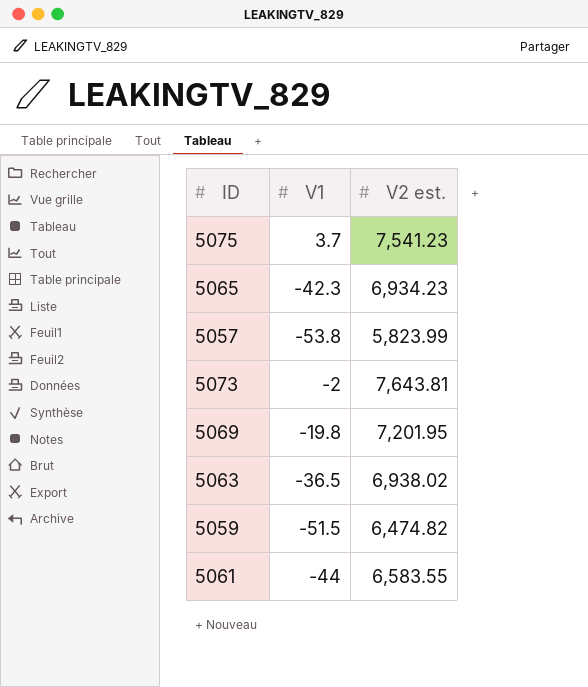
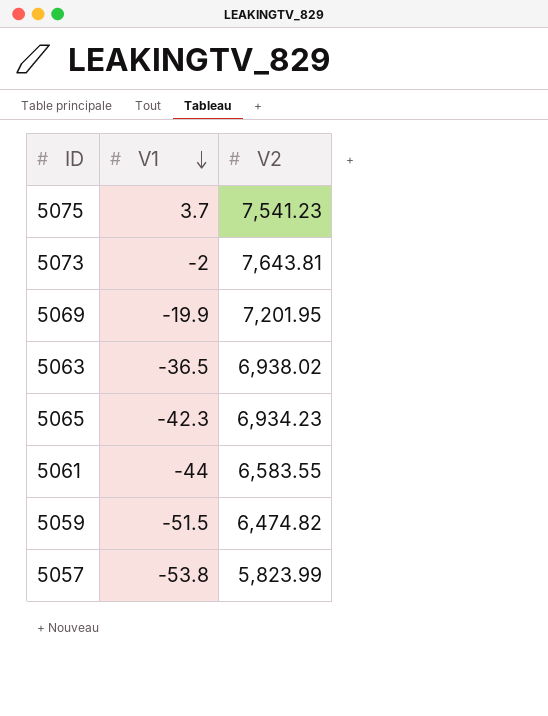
row order: none -> V1 descending
column name: V2 est. -> V2
5069 | V1: -19.8 -> -19.9

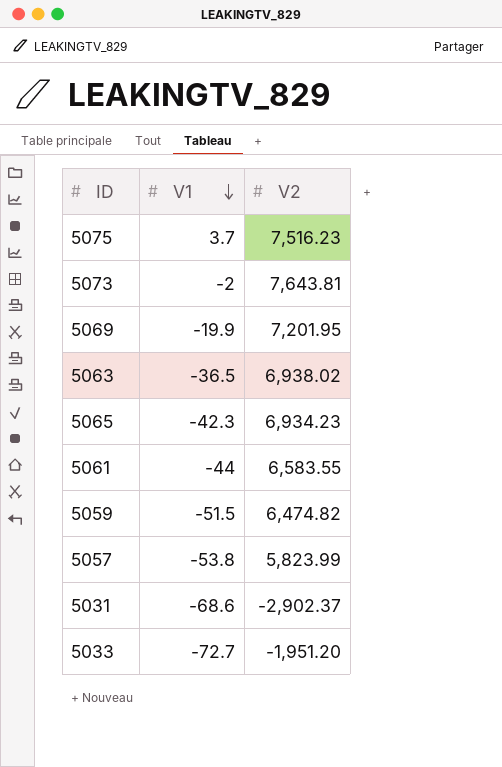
5075 | V2: 7,541.23 -> 7,516.23
row 5031: none -> -68.6 | -2,902.37
row 5033: none -> -72.7 | -1,951.20

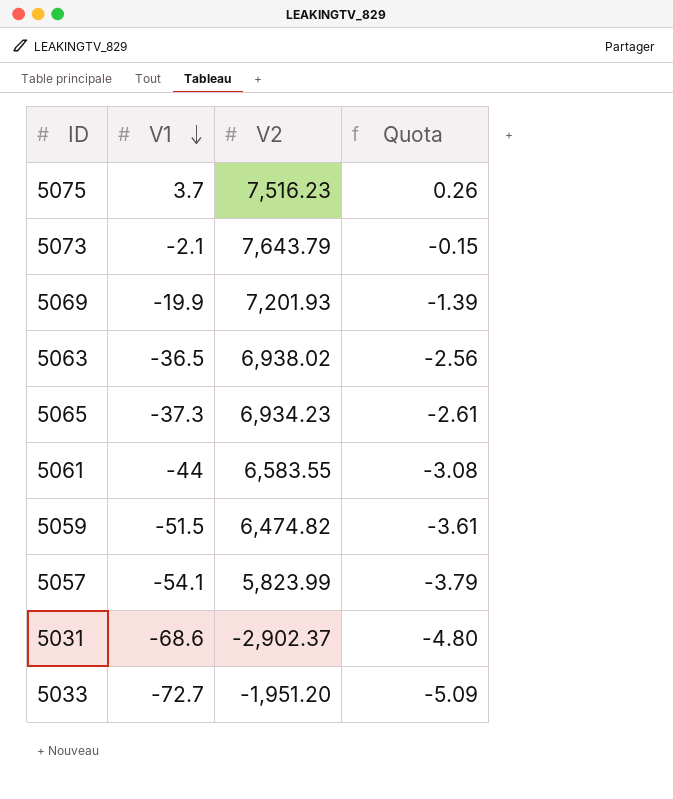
column Quota | formula: none -> [V1] * 0.07
5073 | V1: -2 -> -2.1
5073 | V2: 7,643.81 -> 7,643.79
5069 | V2: 7,201.95 -> 7,201.93
5065 | V1: -42.3 -> -37.3
5057 | V1: -53.8 -> -54.1

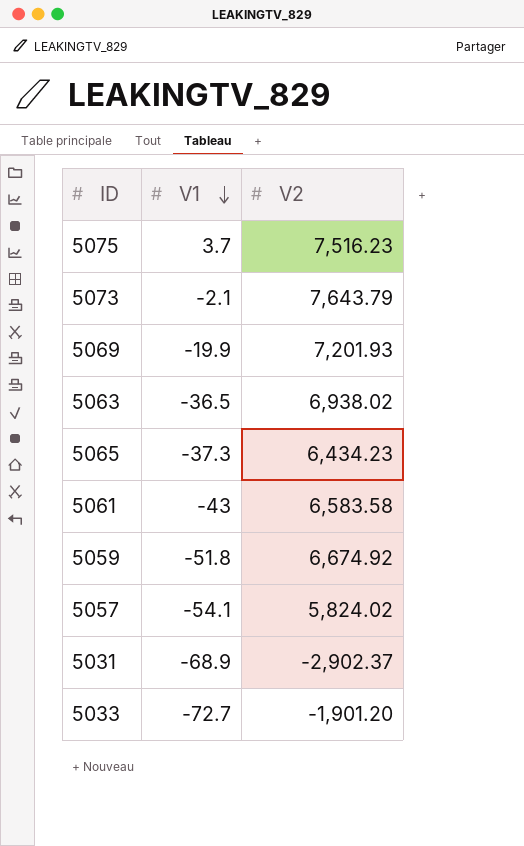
column Quota | formula: [V1] * 0.07 -> none
5065 | V2: 6,934.23 -> 6,434.23
5061 | V1: -44 -> -43
5061 | V2: 6,583.55 -> 6,583.58
5059 | V1: -51.5 -> -51.8
5059 | V2: 6,474.82 -> 6,674.92
5057 | V2: 5,823.99 -> 5,824.02
5031 | V1: -68.6 -> -68.9
5033 | V2: -1,951.20 -> -1,901.20

